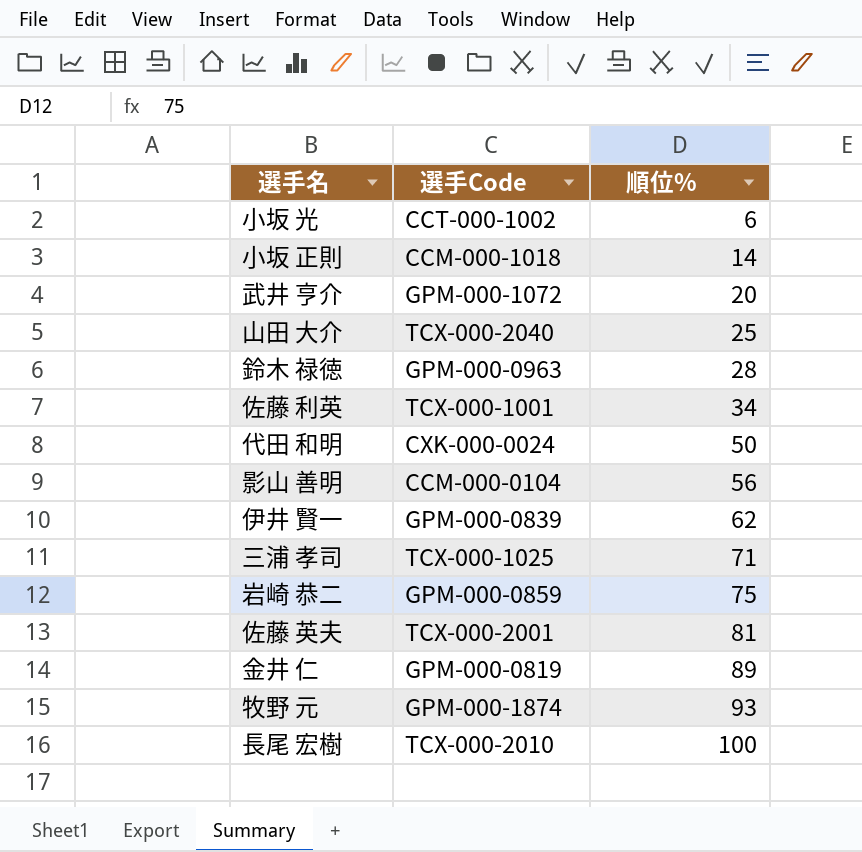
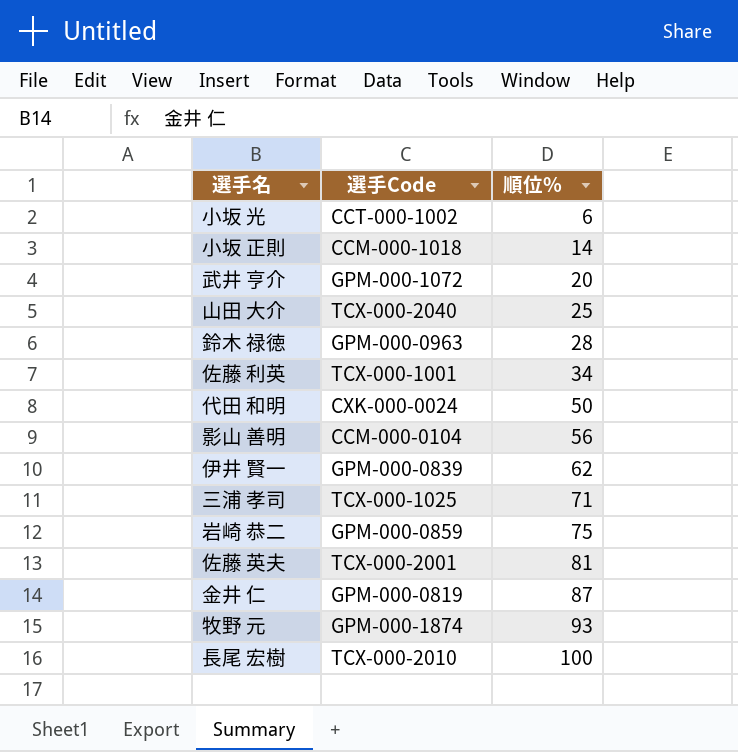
金井 仁 | 順位%: 89 -> 87

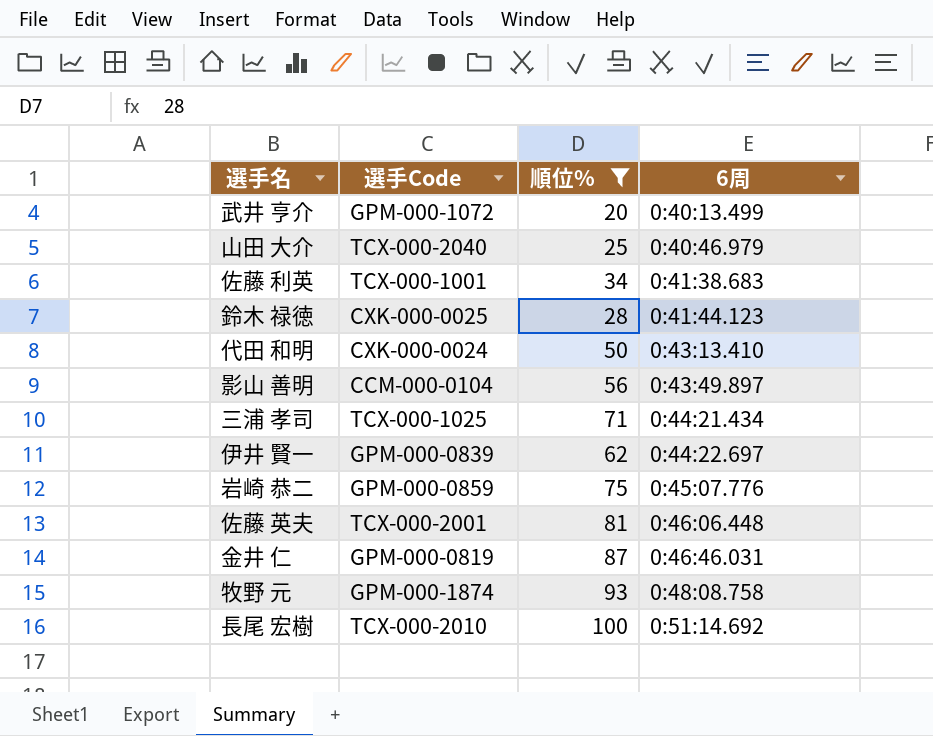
filter: none -> 順位% >= 20
row order: 順位% ascending -> 6周 ascending
column 6周 | position: none -> 4
鈴木 禄徳 | 選手Code: GPM-000-0963 -> CXK-000-0025

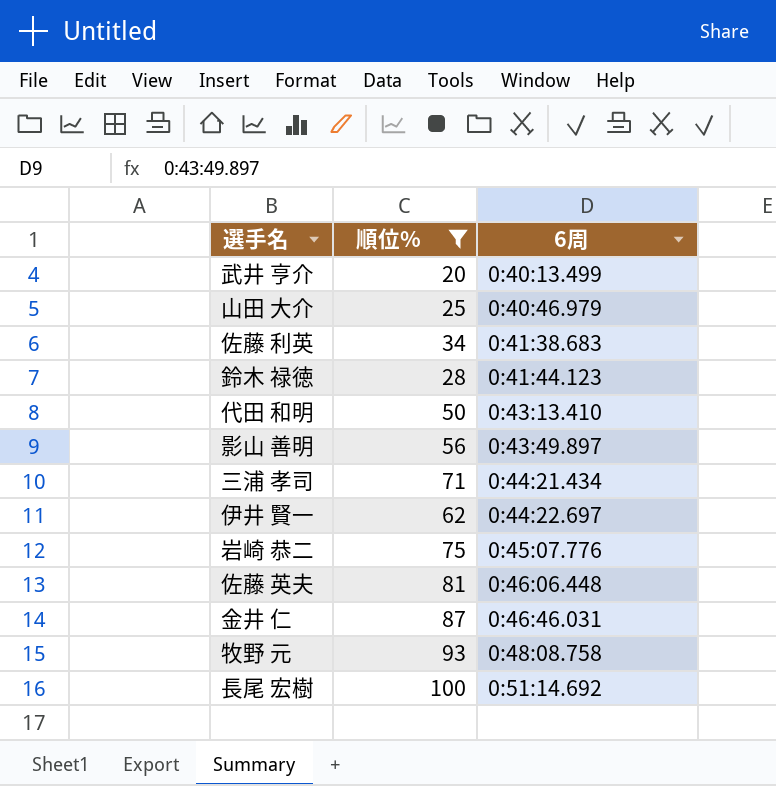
column 選手Code | position: 2 -> none

